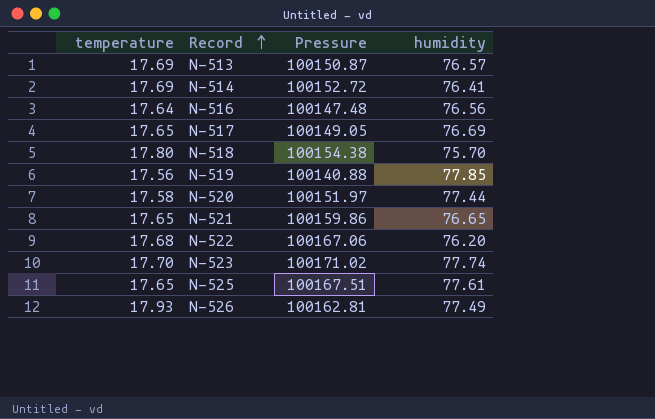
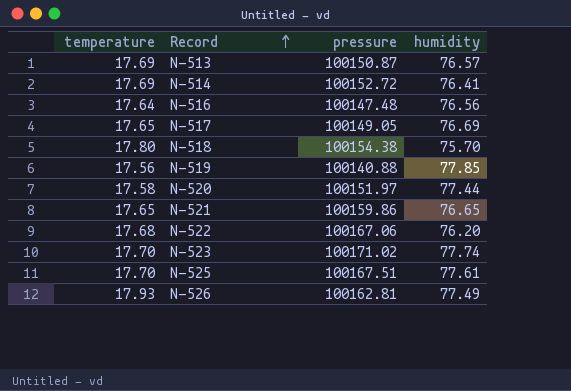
column name: Pressure -> pressure
N-525 | temperature: 17.65 -> 17.70

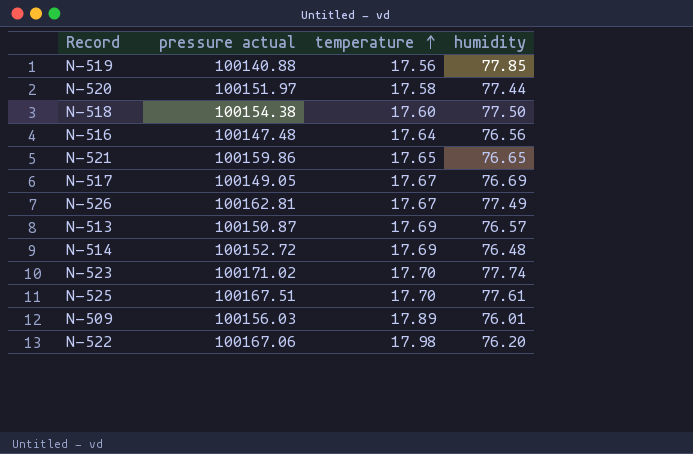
row order: Record ascending -> temperature ascending
column name: pressure -> pressure actual
column temperature | position: 1 -> 3
N-518 | temperature: 17.80 -> 17.60
N-518 | humidity: 75.70 -> 77.50
N-517 | temperature: 17.65 -> 17.67
N-526 | temperature: 17.93 -> 17.67
N-514 | humidity: 76.41 -> 76.48
row N-509: none -> 100156.03 | 17.89 | 76.01
N-522 | temperature: 17.68 -> 17.98

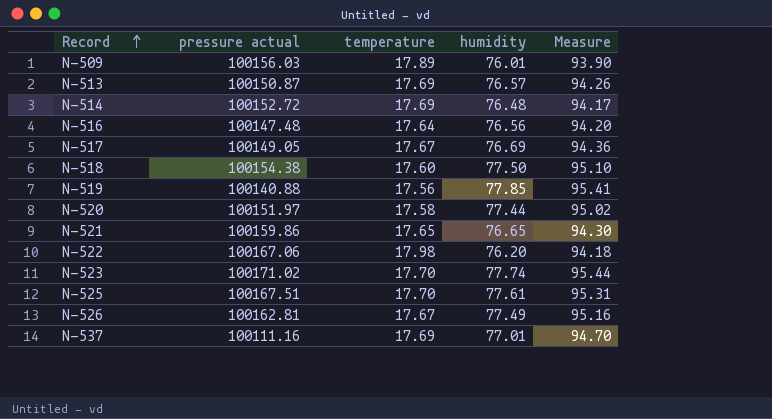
row order: temperature ascending -> Record ascending
column Measure | formula: none -> [temperature] + [humidity]
row N-537: none -> 100111.16 | 17.69 | 77.01 | 94.70

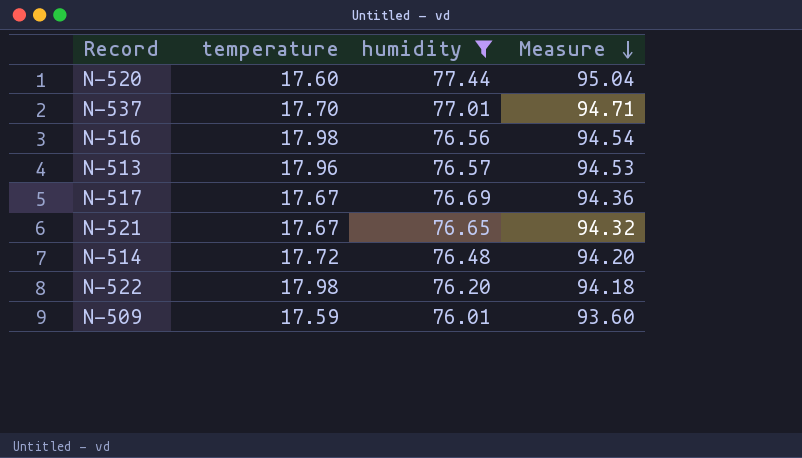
filter: none -> humidity <= 77.44
row order: Record ascending -> Measure descending
column pressure actual | position: 2 -> none
N-520 | temperature: 17.58 -> 17.60
N-520 | Measure: 95.02 -> 95.04
N-537 | temperature: 17.69 -> 17.70
N-537 | Measure: 94.70 -> 94.71
N-516 | temperature: 17.64 -> 17.98
N-516 | Measure: 94.20 -> 94.54
N-513 | temperature: 17.69 -> 17.96
N-513 | Measure: 94.26 -> 94.53
N-521 | temperature: 17.65 -> 17.67
N-521 | Measure: 94.30 -> 94.32
N-514 | temperature: 17.69 -> 17.72
N-514 | Measure: 94.17 -> 94.20
N-509 | temperature: 17.89 -> 17.59
N-509 | Measure: 93.90 -> 93.60

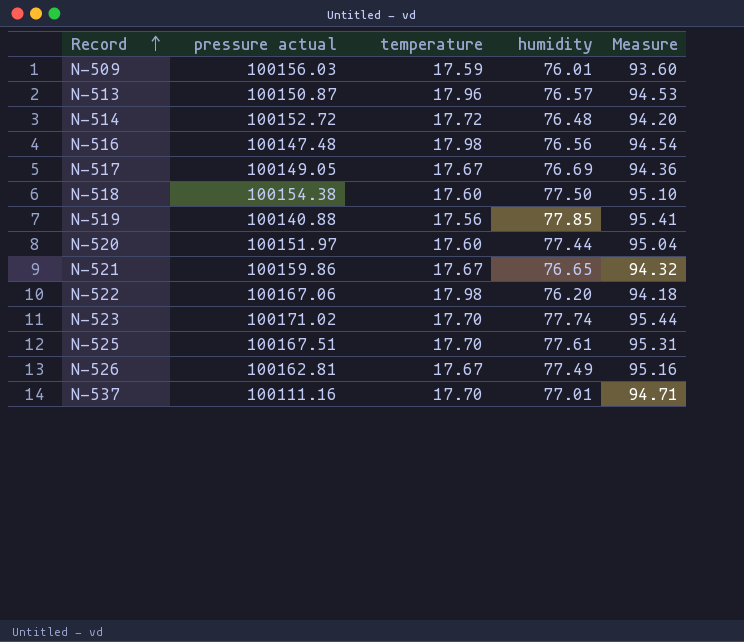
filter: humidity <= 77.44 -> none
row order: Measure descending -> Record ascending
column pressure actual | position: none -> 2

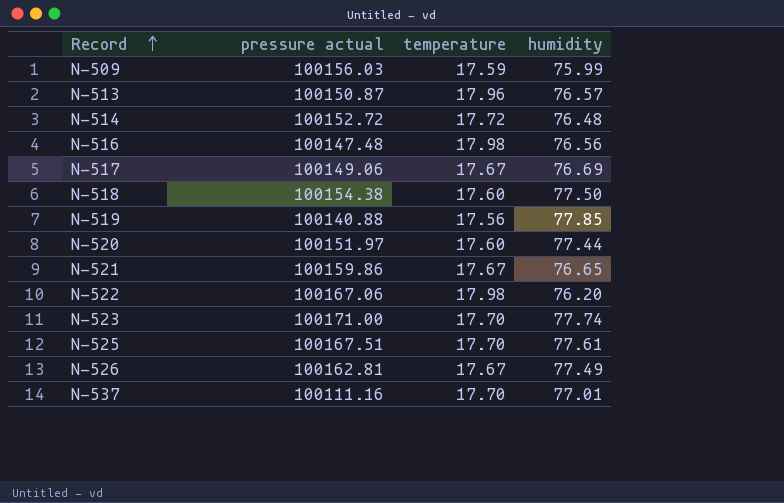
column Measure | formula: [temperature] + [humidity] -> none
N-509 | humidity: 76.01 -> 75.99
N-517 | pressure actual: 100149.05 -> 100149.06
N-523 | pressure actual: 100171.02 -> 100171.00

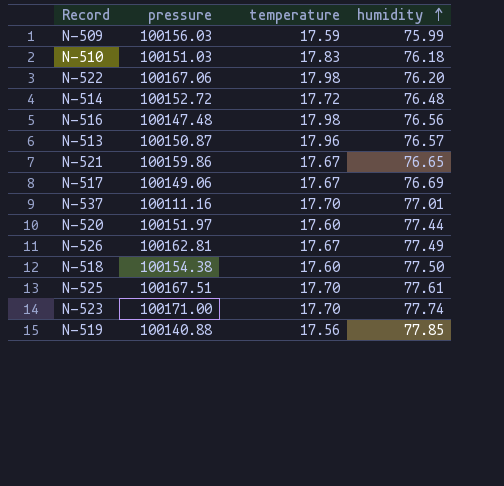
row order: Record ascending -> humidity ascending
column name: pressure actual -> pressure
row N-510: none -> 100151.03 | 17.83 | 76.18

